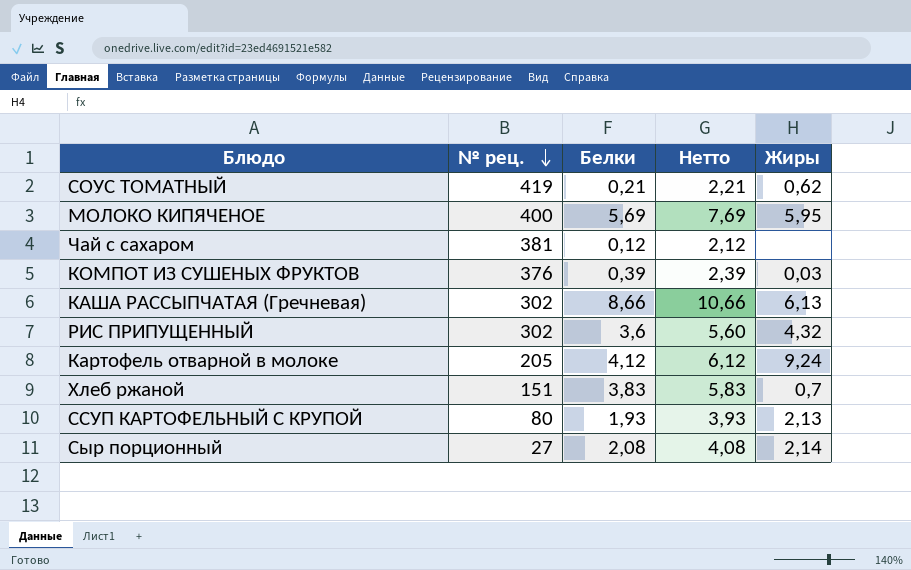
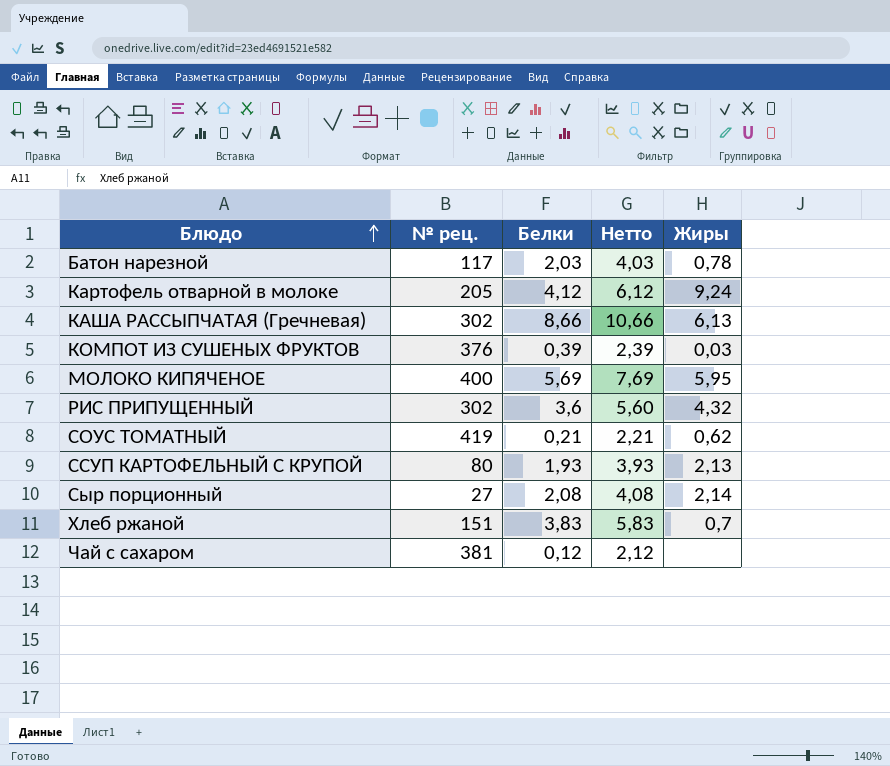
row order: № рец. descending -> Блюдо ascending
row Батон нарезной: none -> 117 | 2,03 | 4,03 | 0,78

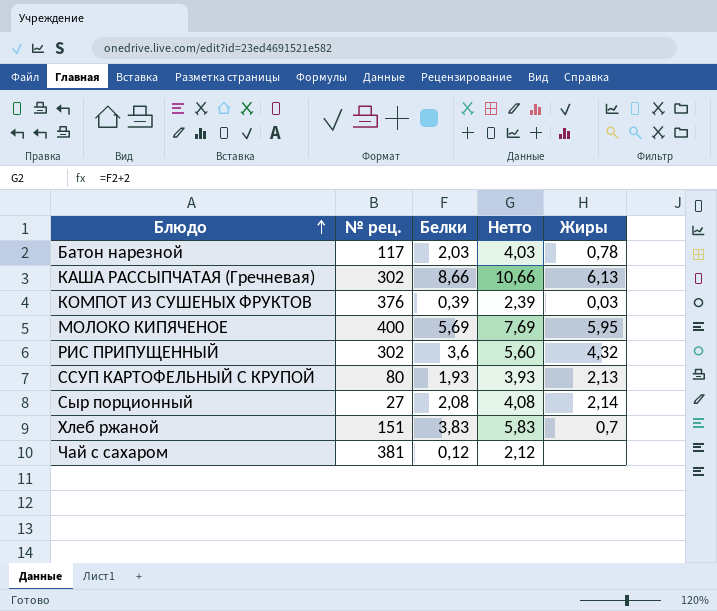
row Картофель отварной в молоке: 205 | 4,12 | 6,12 | 9,24 -> none
row СОУС ТОМАТНЫЙ: 419 | 0,21 | 2,21 | 0,62 -> none

